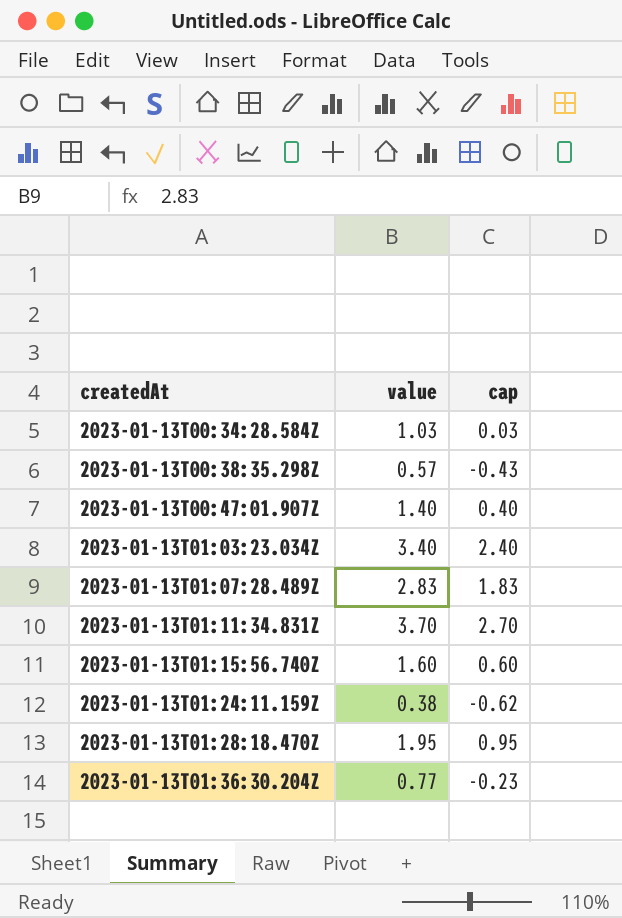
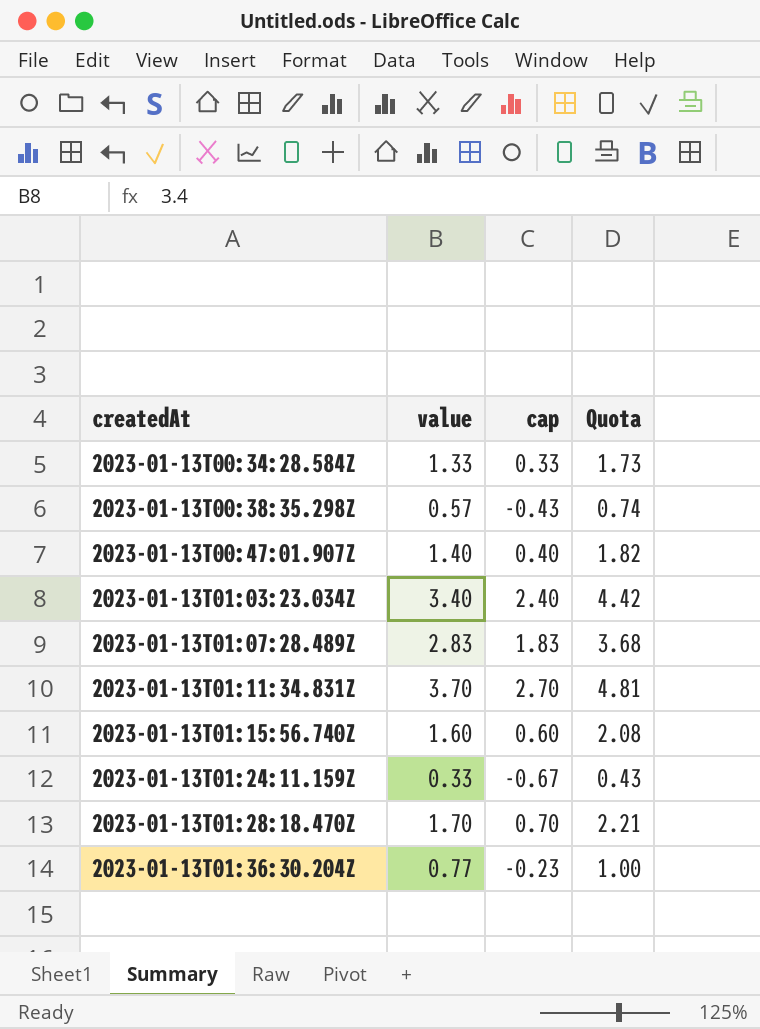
column Quota | formula: none -> [value] * 1.3
2023-01-13T00:34:28.584Z | value: 1.03 -> 1.33
2023-01-13T00:34:28.584Z | cap: 0.03 -> 0.33
2023-01-13T01:24:11.159Z | value: 0.38 -> 0.33
2023-01-13T01:24:11.159Z | cap: -0.62 -> -0.67
2023-01-13T01:28:18.470Z | value: 1.95 -> 1.70
2023-01-13T01:28:18.470Z | cap: 0.95 -> 0.70

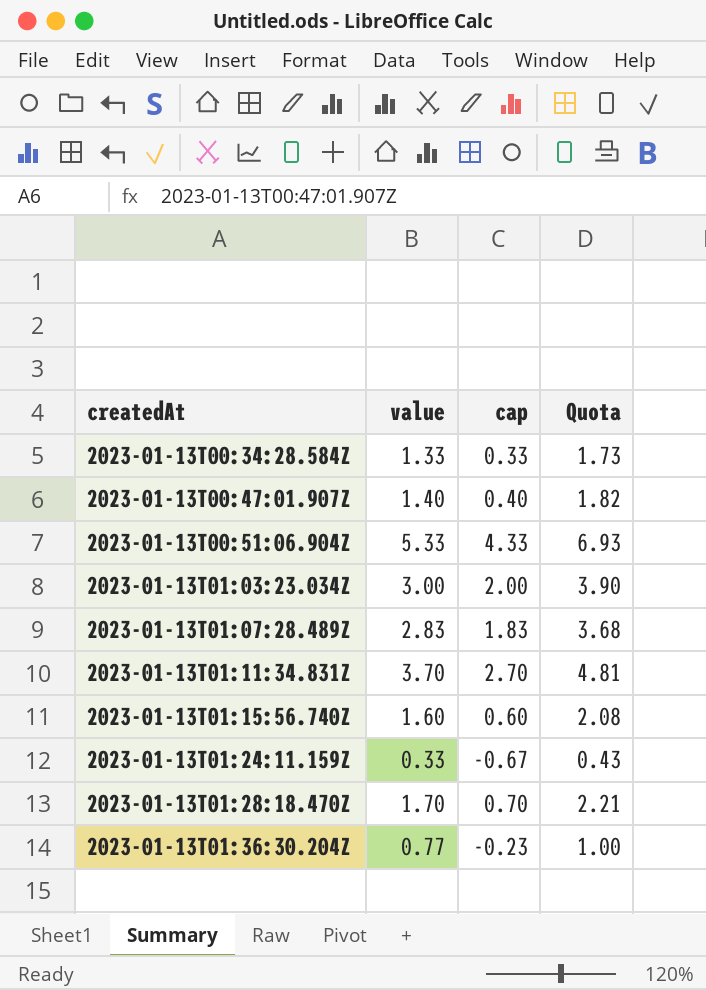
row 2023-01-13T00:38:35.298Z: 0.57 | -0.43 | 0.74 -> none
row 2023-01-13T00:51:06.904Z: none -> 5.33 | 4.33 | 6.93
2023-01-13T01:03:23.034Z | value: 3.40 -> 3.00
2023-01-13T01:03:23.034Z | cap: 2.40 -> 2.00
2023-01-13T01:03:23.034Z | Quota: 4.42 -> 3.90

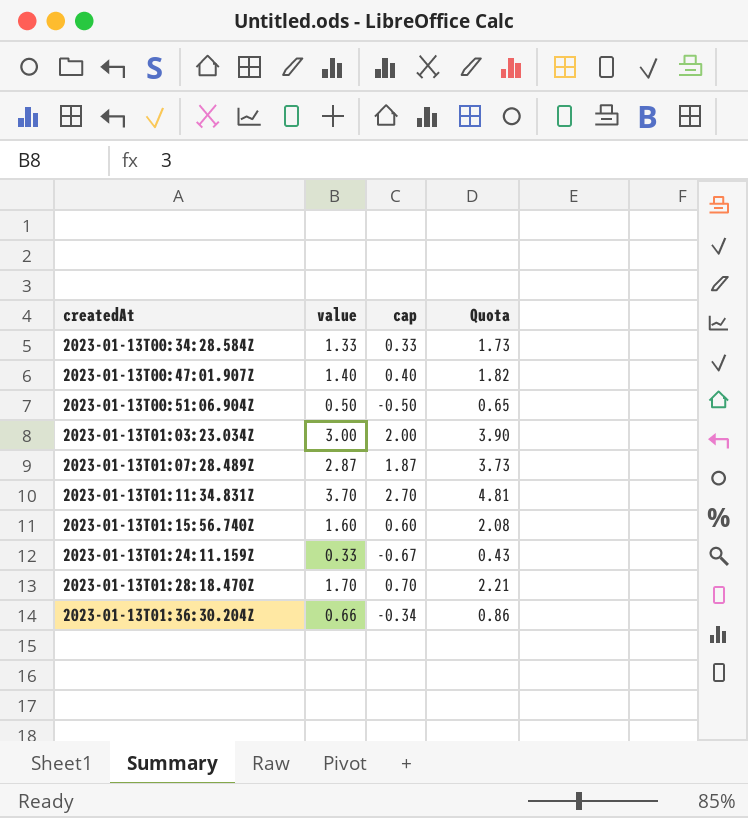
2023-01-13T00:51:06.904Z | value: 5.33 -> 0.50
2023-01-13T00:51:06.904Z | cap: 4.33 -> -0.50
2023-01-13T00:51:06.904Z | Quota: 6.93 -> 0.65
2023-01-13T01:07:28.489Z | value: 2.83 -> 2.87
2023-01-13T01:07:28.489Z | cap: 1.83 -> 1.87
2023-01-13T01:07:28.489Z | Quota: 3.68 -> 3.73
2023-01-13T01:36:30.204Z | value: 0.77 -> 0.66
2023-01-13T01:36:30.204Z | cap: -0.23 -> -0.34
2023-01-13T01:36:30.204Z | Quota: 1.00 -> 0.86

